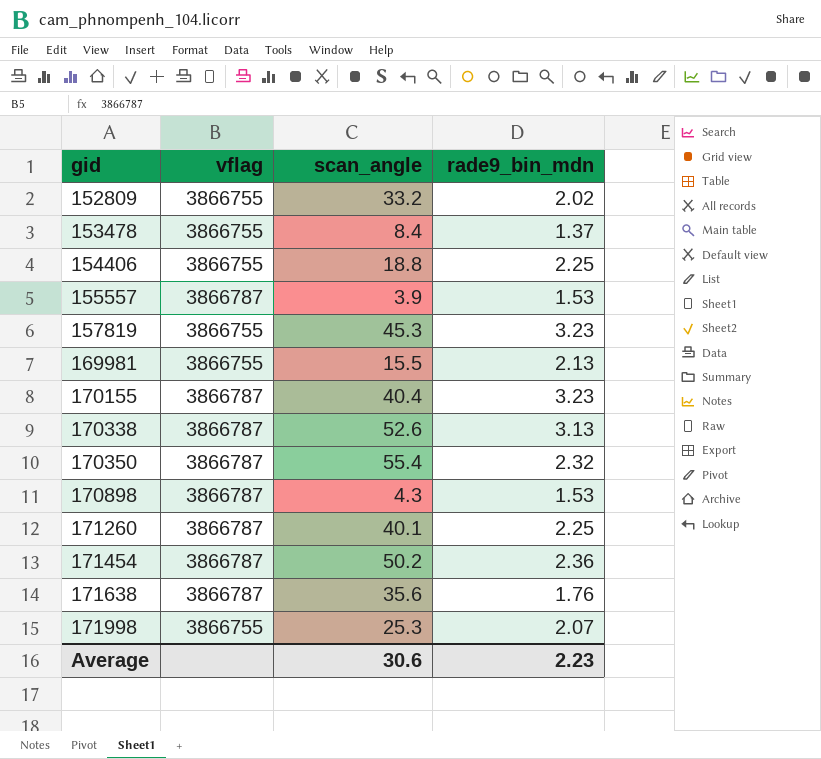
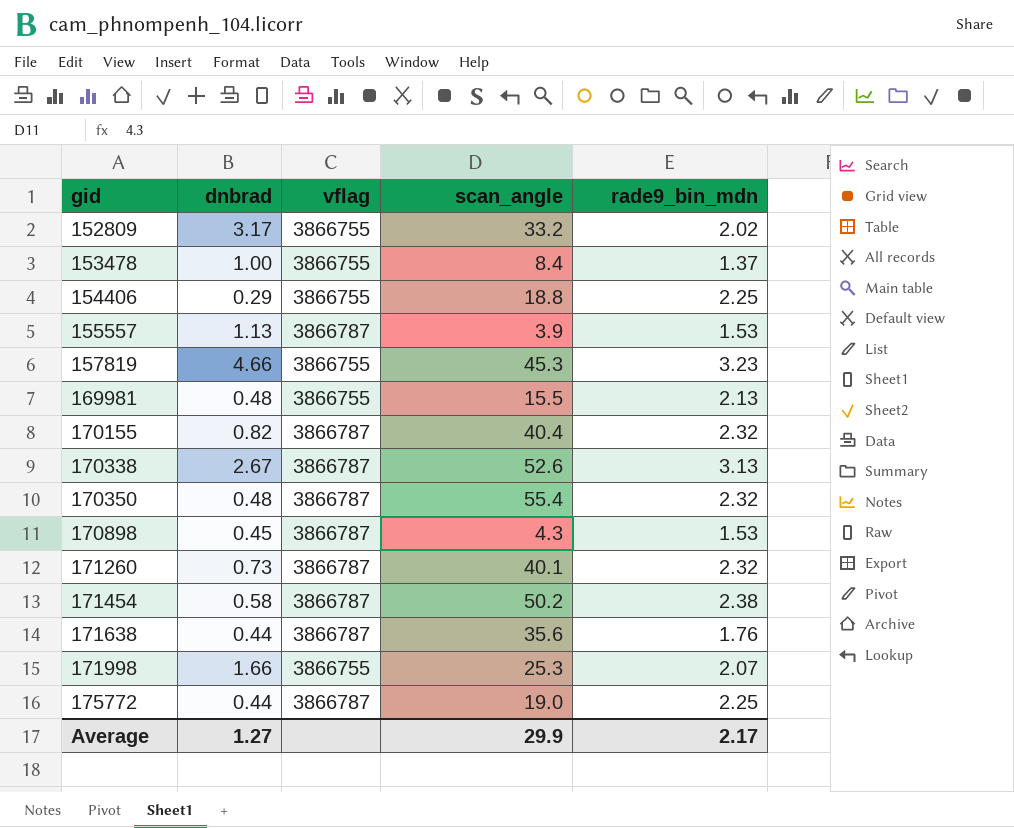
column dnbrad | position: none -> 2
170155 | rade9_bin_mdn: 3.23 -> 2.32
171260 | rade9_bin_mdn: 2.25 -> 2.32
171454 | rade9_bin_mdn: 2.36 -> 2.38
row 175772: none -> 0.44 | 3866787 | 19.0 | 2.25
Average | scan_angle: 30.6 -> 29.9
Average | rade9_bin_mdn: 2.23 -> 2.17

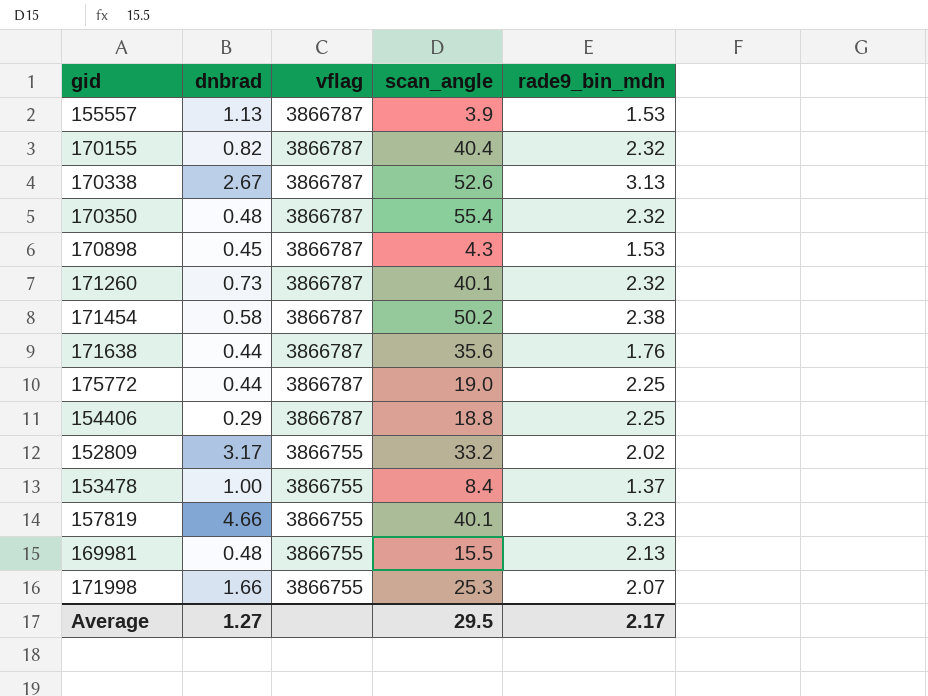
row order: gid ascending -> vflag descending
154406 | vflag: 3866755 -> 3866787
157819 | scan_angle: 45.3 -> 40.1
Average | scan_angle: 29.9 -> 29.5

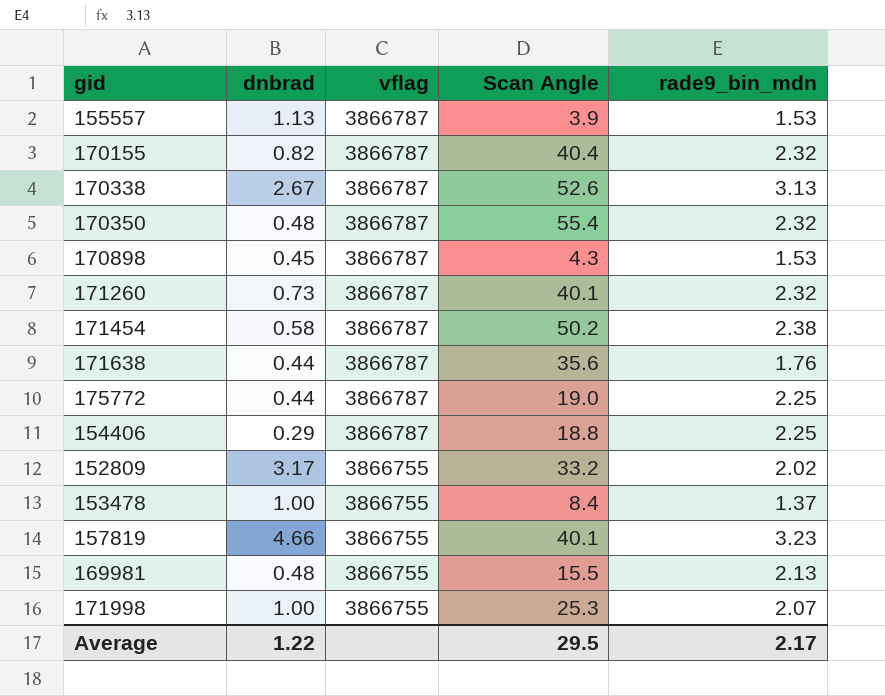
column name: scan_angle -> Scan Angle
171998 | dnbrad: 1.66 -> 1.00
Average | dnbrad: 1.27 -> 1.22

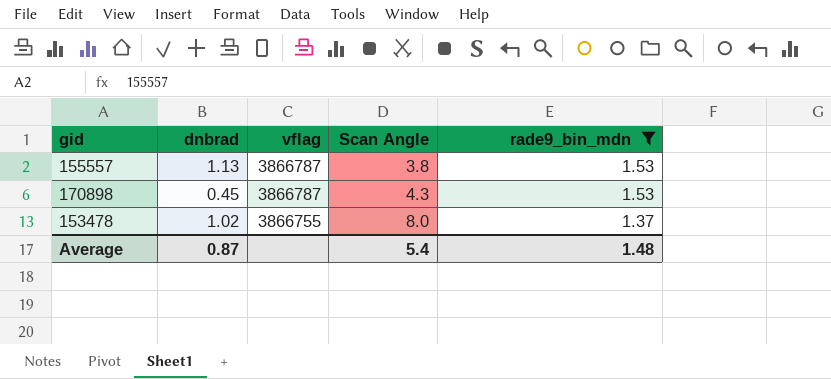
filter: none -> rade9_bin_mdn <= 1.53
155557 | Scan Angle: 3.9 -> 3.8
153478 | dnbrad: 1.00 -> 1.02
153478 | Scan Angle: 8.4 -> 8.0
Average | dnbrad: 1.22 -> 0.87
Average | Scan Angle: 29.5 -> 5.4
Average | rade9_bin_mdn: 2.17 -> 1.48

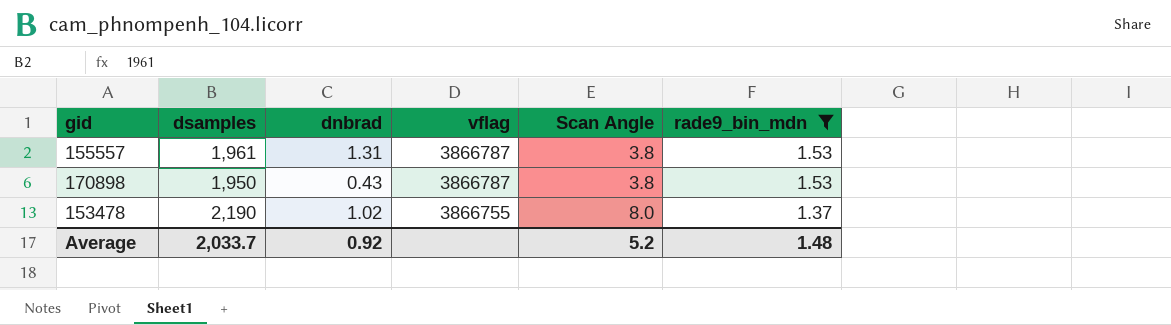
column dsamples | position: none -> 2
155557 | dnbrad: 1.13 -> 1.31
170898 | dnbrad: 0.45 -> 0.43
170898 | Scan Angle: 4.3 -> 3.8
Average | dnbrad: 0.87 -> 0.92
Average | Scan Angle: 5.4 -> 5.2

